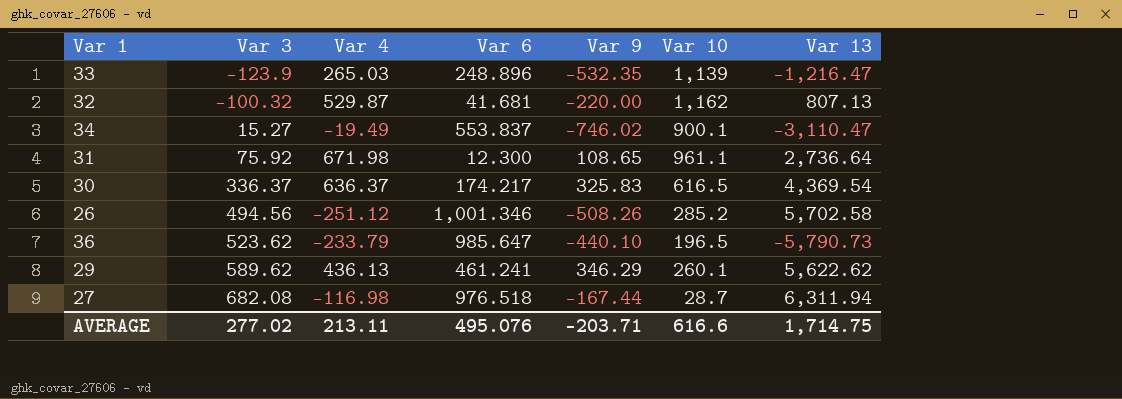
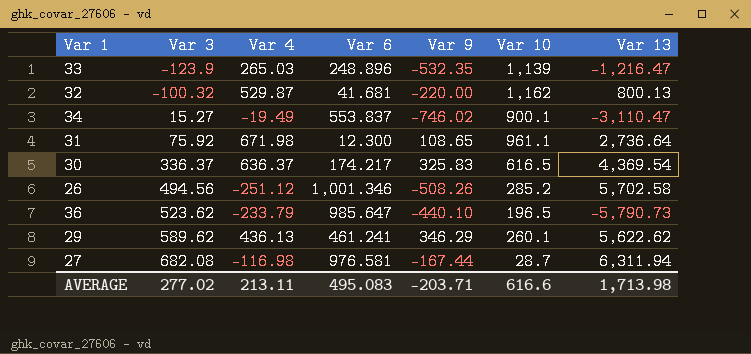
32 | Var 13: 807.13 -> 800.13
27 | Var 6: 976.518 -> 976.581
AVERAGE | Var 6: 495.076 -> 495.083
AVERAGE | Var 13: 1,714.75 -> 1,713.98

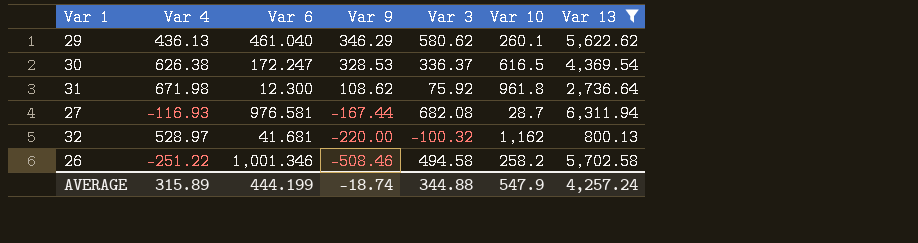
filter: none -> Var 13 >= 800.13
row order: Var 3 ascending -> Var 9 descending
column Var 3 | position: 2 -> 5
29 | Var 6: 461.241 -> 461.040
29 | Var 3: 589.62 -> 580.62
30 | Var 4: 636.37 -> 626.38
30 | Var 6: 174.217 -> 172.247
30 | Var 9: 325.83 -> 328.53
31 | Var 9: 108.65 -> 108.62
31 | Var 10: 961.1 -> 961.8
27 | Var 4: -116.98 -> -116.93
32 | Var 4: 529.87 -> 528.97
26 | Var 4: -251.12 -> -251.22
26 | Var 9: -508.26 -> -508.46
26 | Var 3: 494.56 -> 494.58
26 | Var 10: 285.2 -> 258.2
AVERAGE | Var 4: 213.11 -> 315.89
AVERAGE | Var 6: 495.083 -> 444.199
AVERAGE | Var 9: -203.71 -> -18.74
AVERAGE | Var 3: 277.02 -> 344.88
AVERAGE | Var 10: 616.6 -> 547.9
AVERAGE | Var 13: 1,713.98 -> 4,257.24

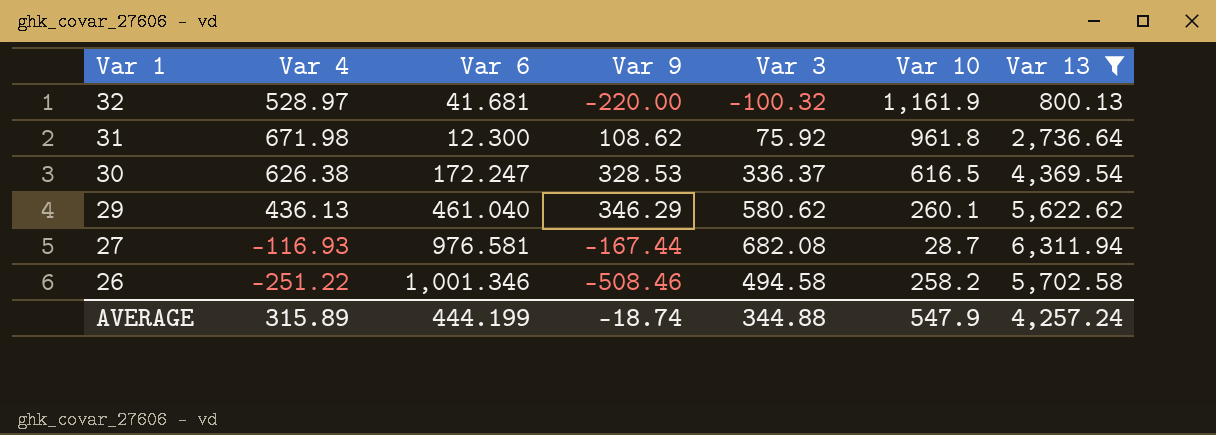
row order: Var 9 descending -> Var 1 descending
32 | Var 10: 1,162 -> 1,161.9

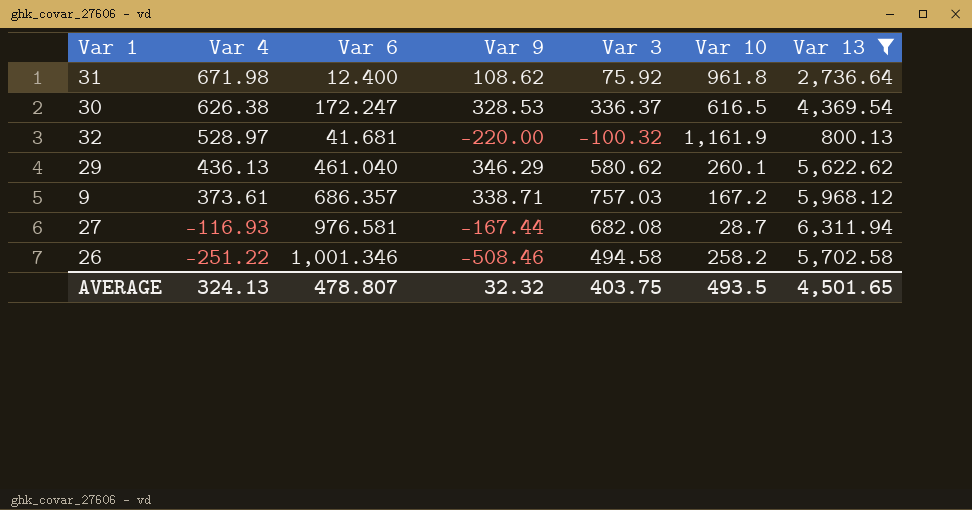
row order: Var 1 descending -> Var 4 descending
31 | Var 6: 12.300 -> 12.400
row 9: none -> 373.61 | 686.357 | 338.71 | 757.03 | 167.2 | 5,968.12
AVERAGE | Var 4: 315.89 -> 324.13
AVERAGE | Var 6: 444.199 -> 478.807
AVERAGE | Var 9: -18.74 -> 32.32
AVERAGE | Var 3: 344.88 -> 403.75
AVERAGE | Var 10: 547.9 -> 493.5
AVERAGE | Var 13: 4,257.24 -> 4,501.65

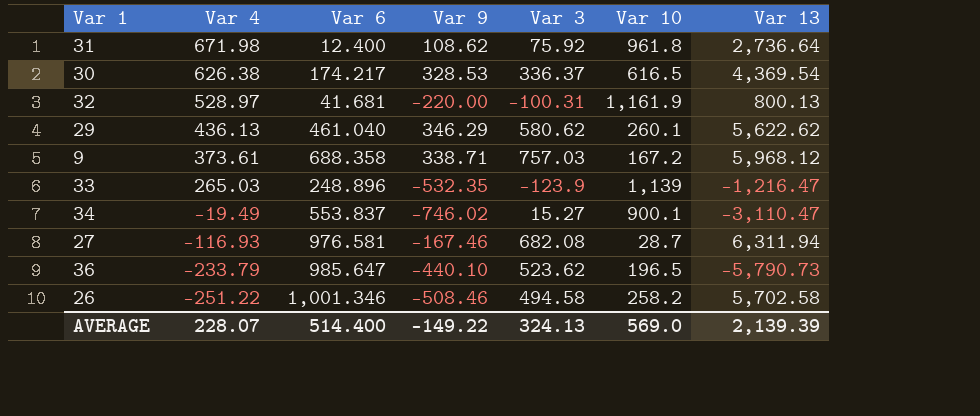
filter: Var 13 >= 800.13 -> none
30 | Var 6: 172.247 -> 174.217
32 | Var 3: -100.32 -> -100.31
9 | Var 6: 686.357 -> 688.358
27 | Var 9: -167.44 -> -167.46
AVERAGE | Var 4: 324.13 -> 228.07
AVERAGE | Var 6: 478.807 -> 514.400
AVERAGE | Var 9: 32.32 -> -149.22
AVERAGE | Var 3: 403.75 -> 324.13
AVERAGE | Var 10: 493.5 -> 569.0
AVERAGE | Var 13: 4,501.65 -> 2,139.39

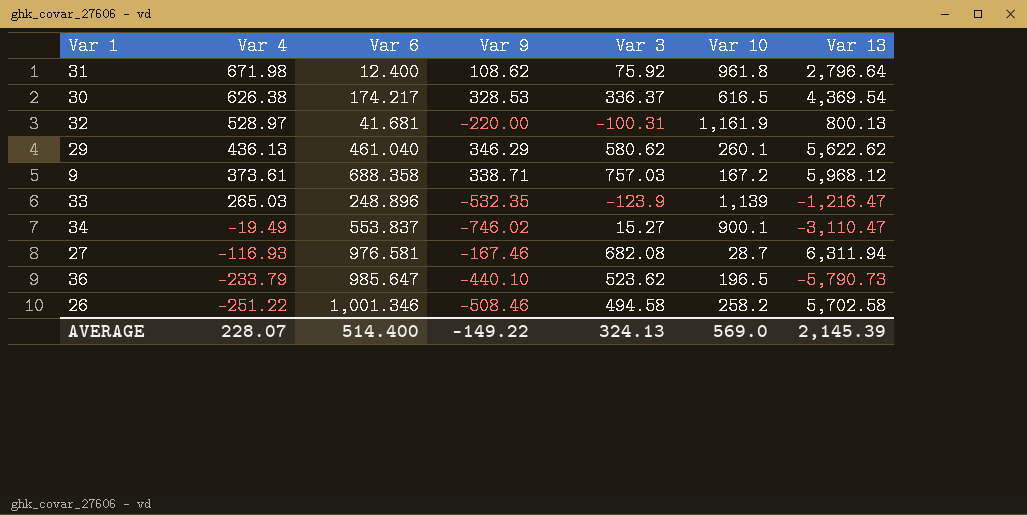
31 | Var 13: 2,736.64 -> 2,796.64
AVERAGE | Var 13: 2,139.39 -> 2,145.39

